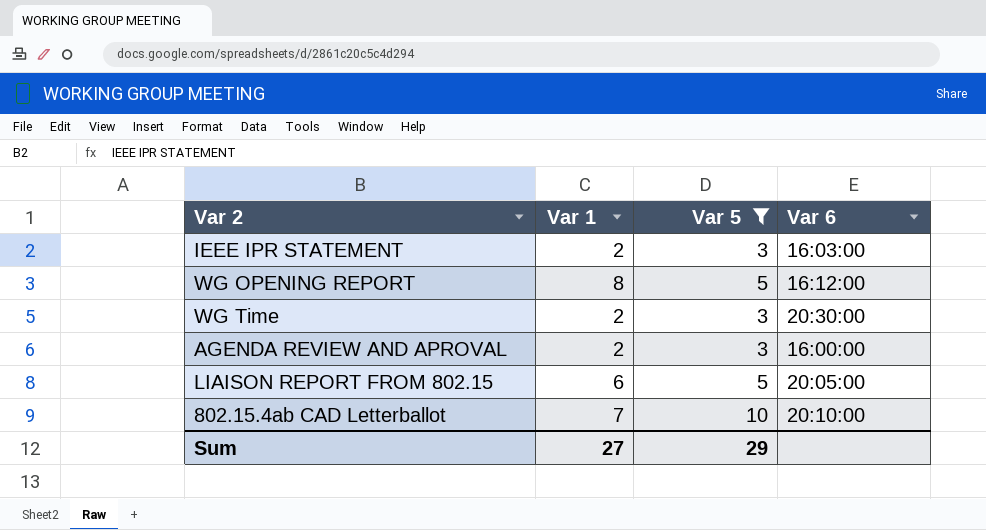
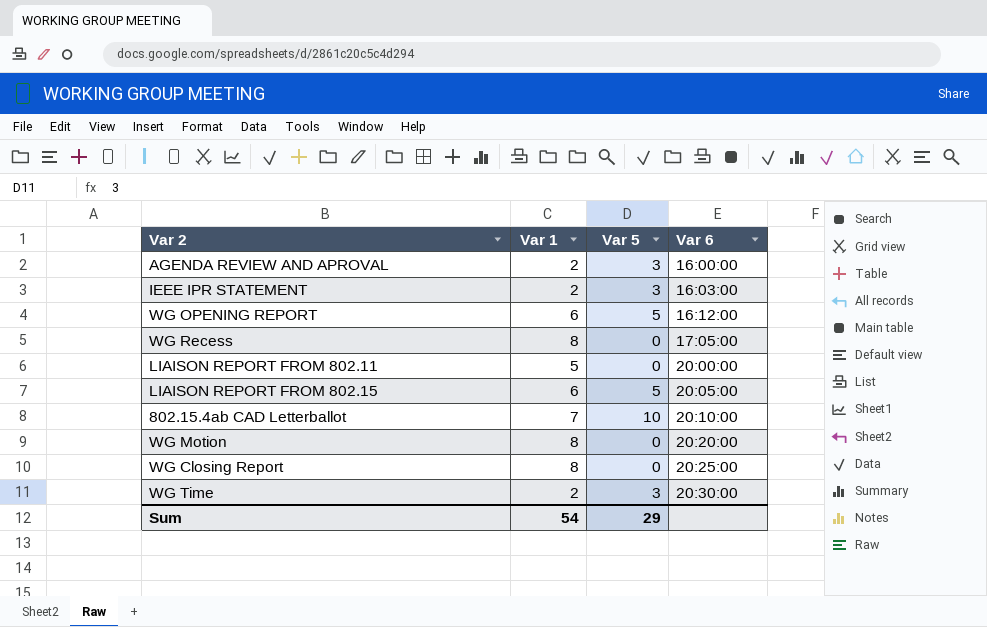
filter: Var 5 != 0 -> none
row order: none -> Var 6 ascending
WG OPENING REPORT | Var 1: 8 -> 6
Sum | Var 1: 27 -> 54

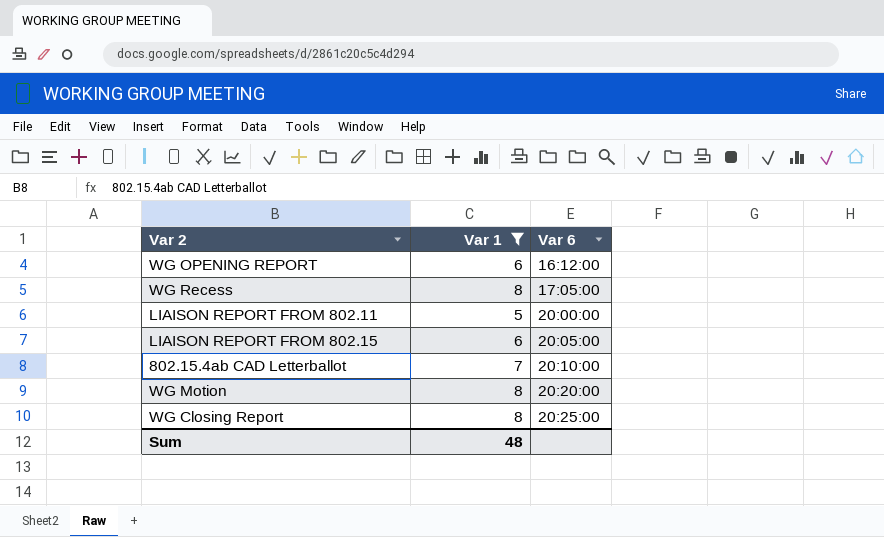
filter: none -> Var 1 != 2
column Var 5 | position: 3 -> none
Sum | Var 1: 54 -> 48

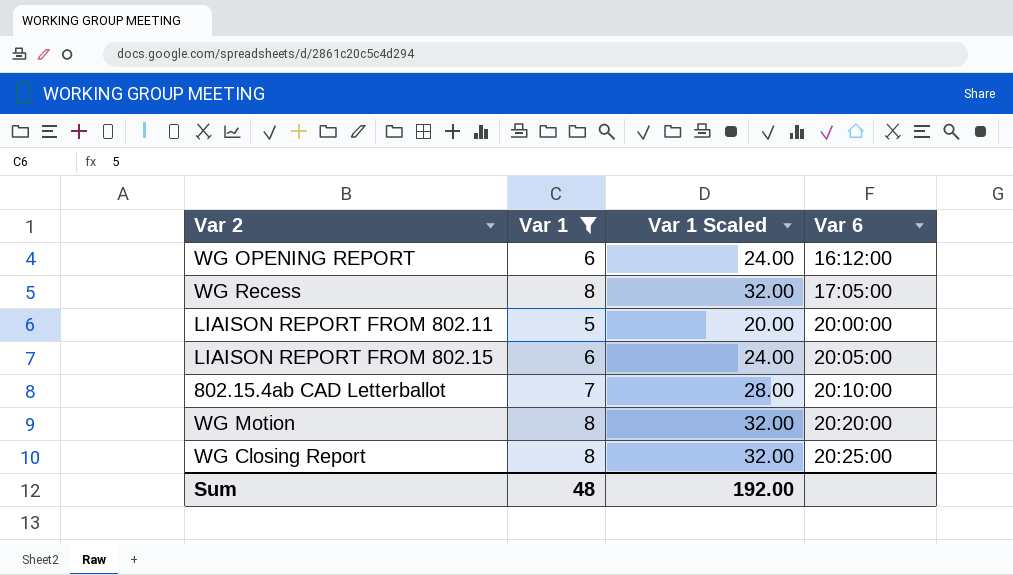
column Var 1 Scaled | formula: none -> [Var 1] * 4

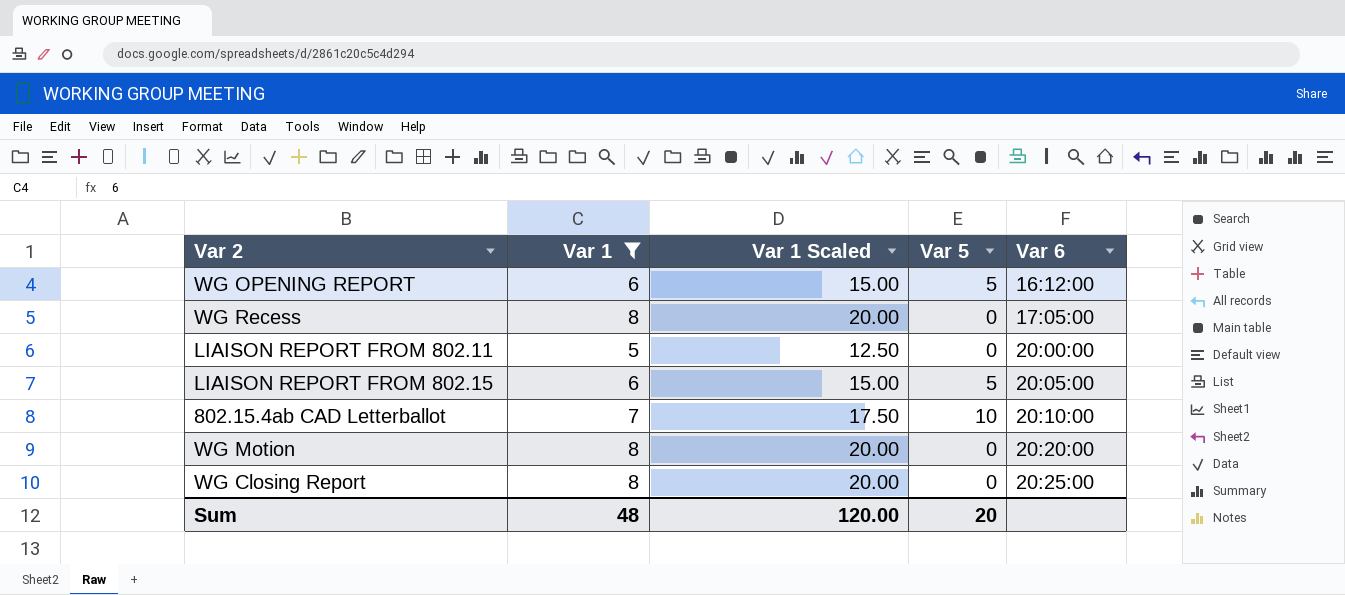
column Var 1 Scaled | formula: [Var 1] * 4 -> [Var 1] * 2.5
column Var 5 | position: none -> 4
Sum | Var 1 Scaled: 192.00 -> 120.00

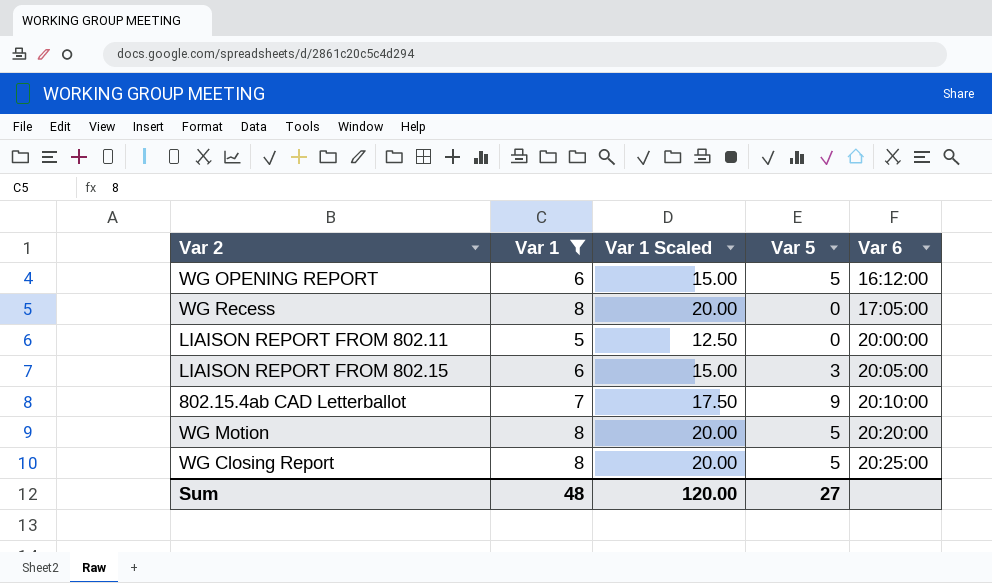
LIAISON REPORT FROM 802.15 | Var 5: 5 -> 3
802.15.4ab CAD Letterballot | Var 5: 10 -> 9
WG Motion | Var 5: 0 -> 5
WG Closing Report | Var 5: 0 -> 5
Sum | Var 5: 20 -> 27

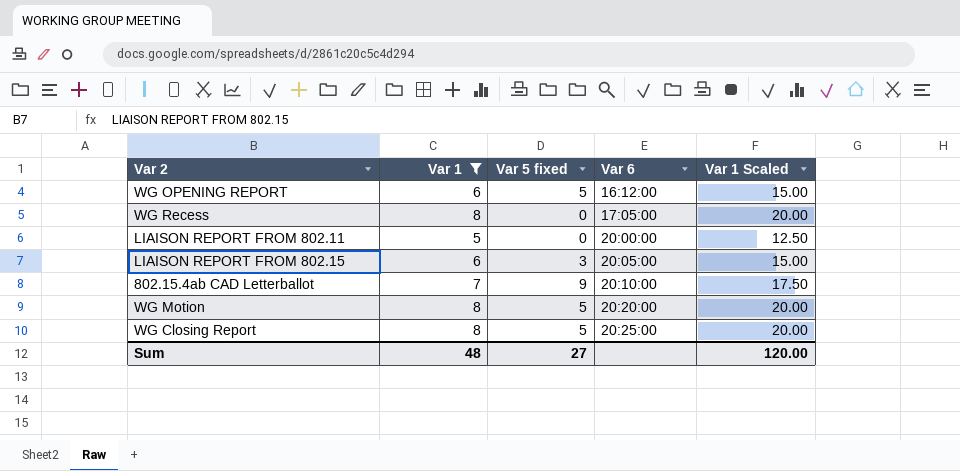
column name: Var 5 -> Var 5 fixed
column Var 1 Scaled | position: 3 -> 5

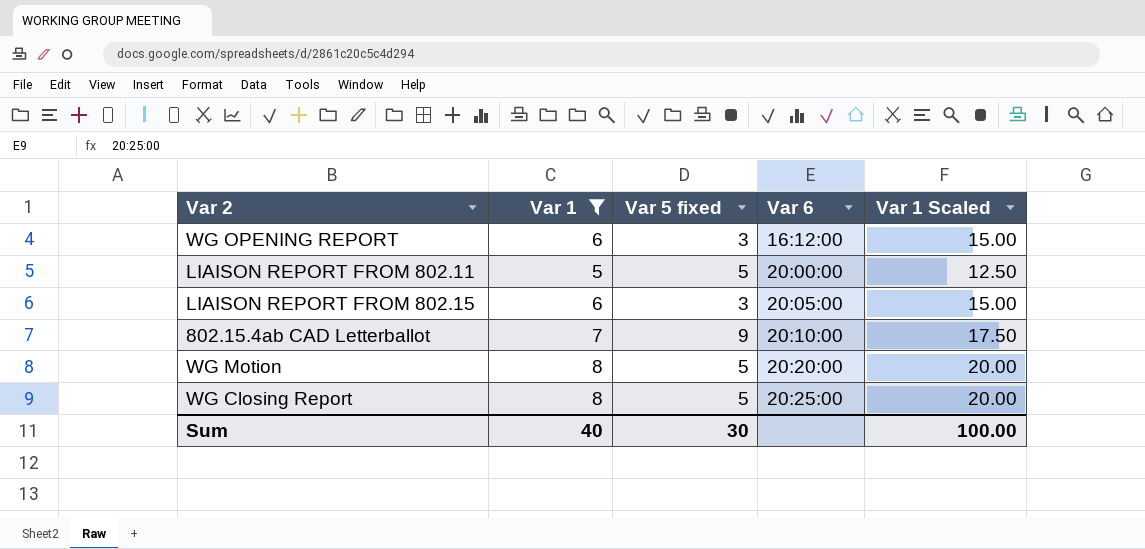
row WG Recess: 8 | 0 | 17:05:00 | 20.00 -> none
WG OPENING REPORT | Var 5 fixed: 5 -> 3
LIAISON REPORT FROM 802.11 | Var 5 fixed: 0 -> 5
Sum | Var 1: 48 -> 40
Sum | Var 5 fixed: 27 -> 30
Sum | Var 1 Scaled: 120.00 -> 100.00

